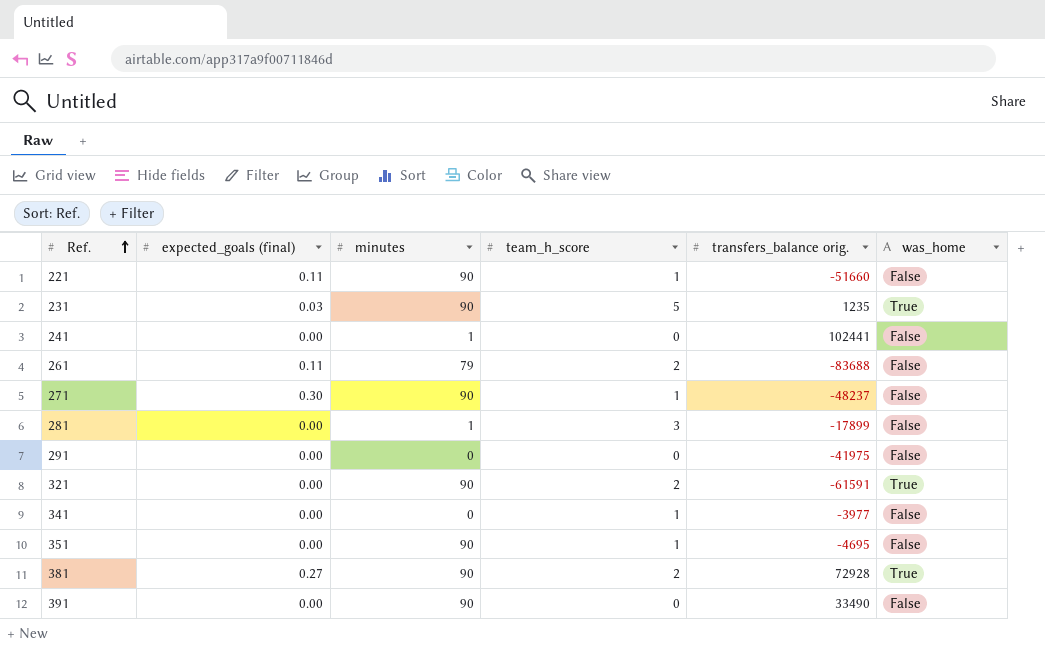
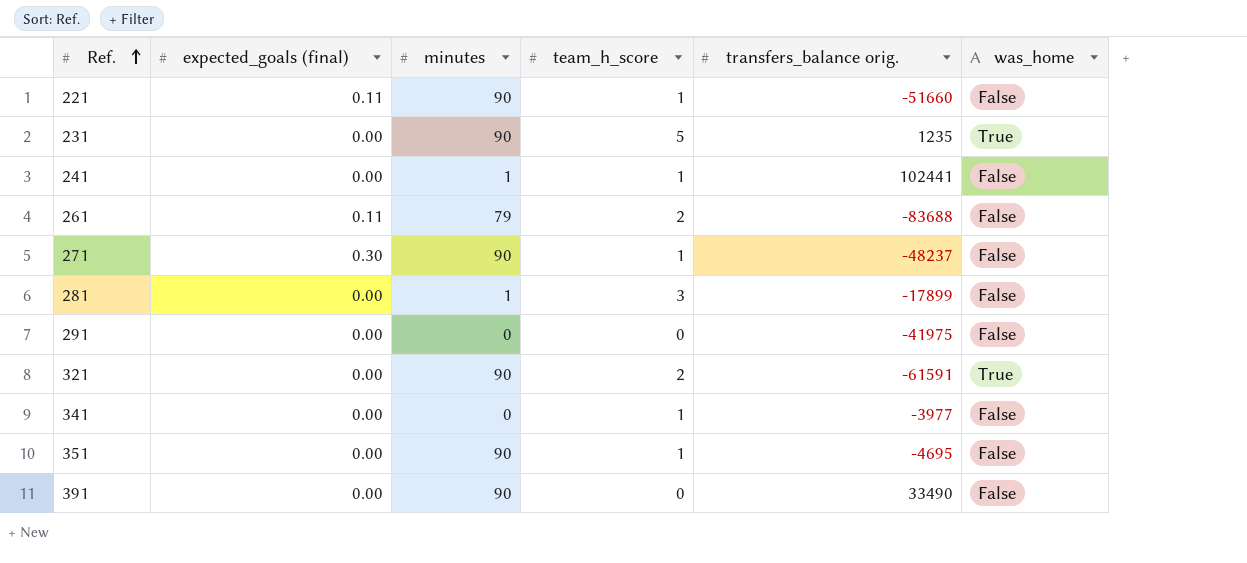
row 381: 0.27 | 90 | 2 | 72928 | True -> none
231 | expected_goals (final): 0.03 -> 0.00
241 | team_h_score: 0 -> 1

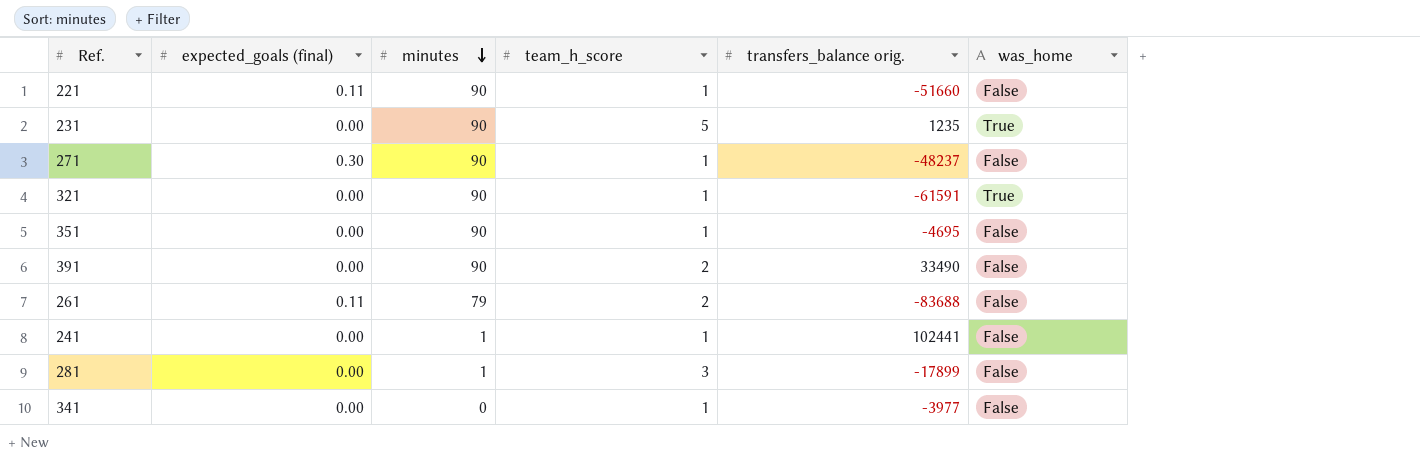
row order: Ref. ascending -> minutes descending
row 291: 0.00 | 0 | 0 | -41975 | False -> none
321 | team_h_score: 2 -> 1
391 | team_h_score: 0 -> 2

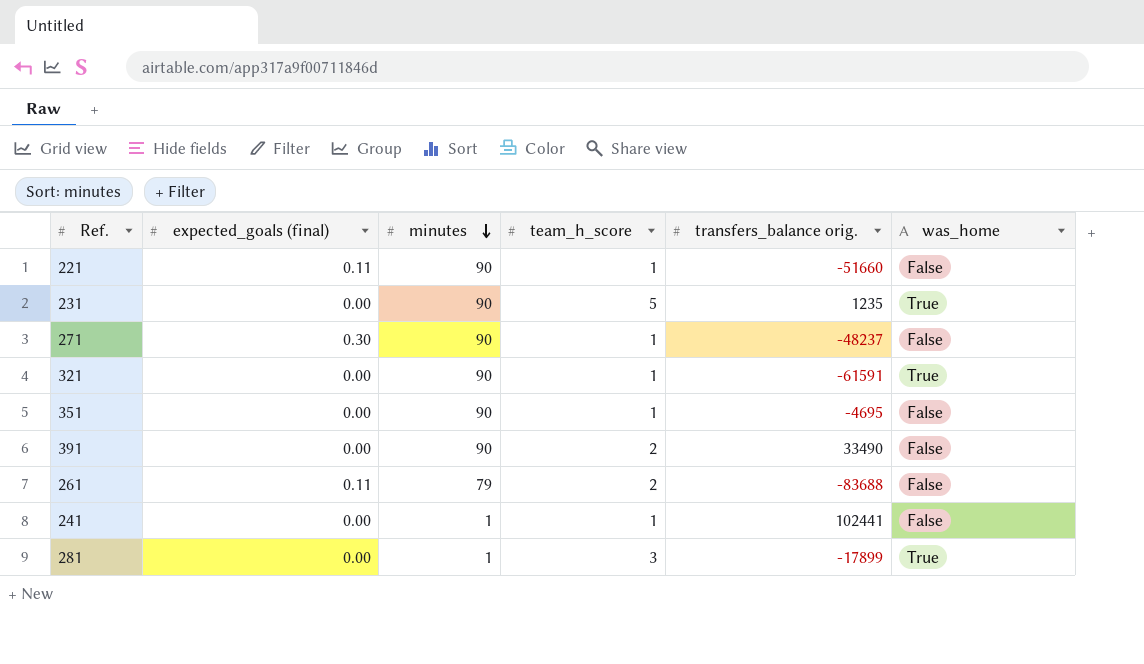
row 341: 0.00 | 0 | 1 | -3977 | False -> none
281 | was_home: False -> True

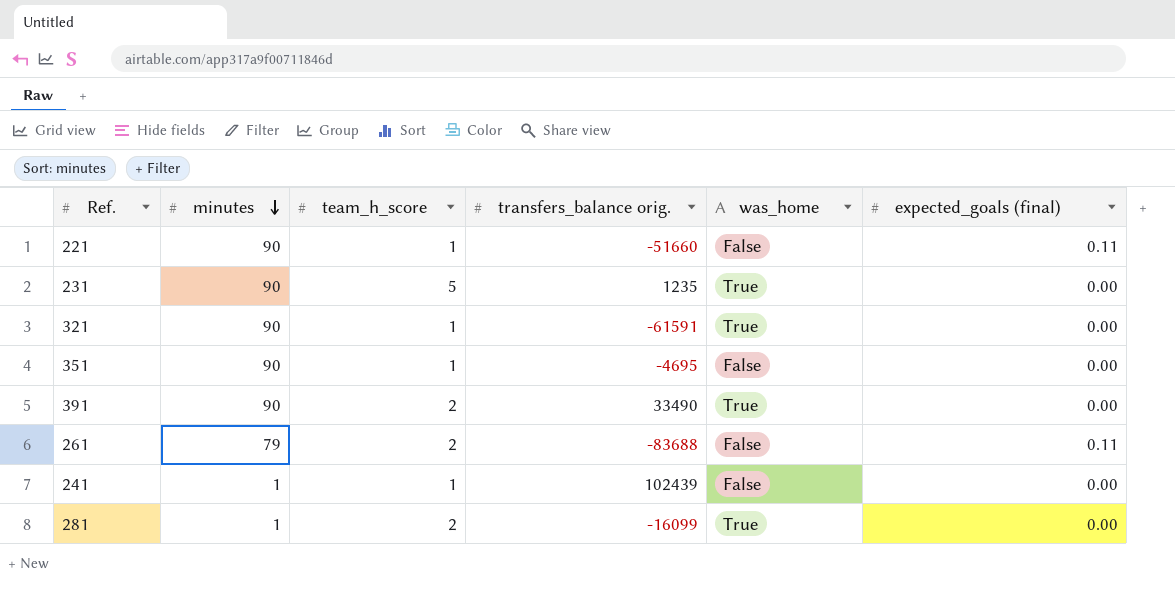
column expected_goals (final) | position: 2 -> 6
row 271: 0.30 | 90 | 1 | -48237 | False -> none
391 | was_home: False -> True
241 | transfers_balance orig.: 102441 -> 102439
281 | team_h_score: 3 -> 2
281 | transfers_balance orig.: -17899 -> -16099

